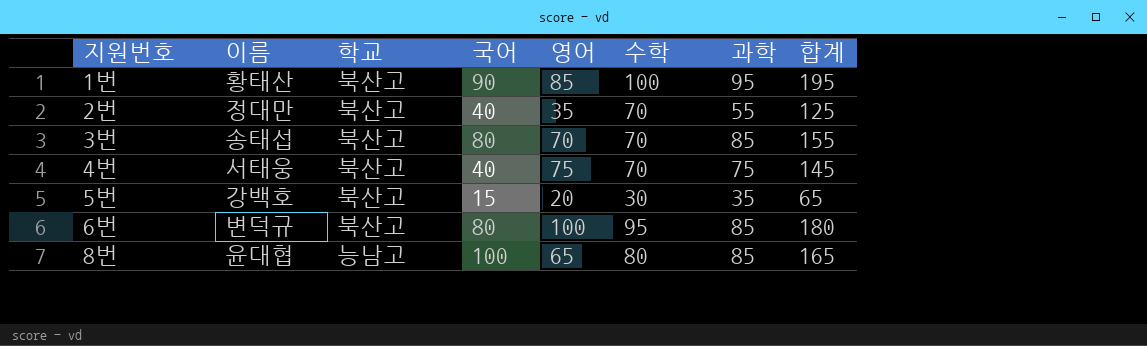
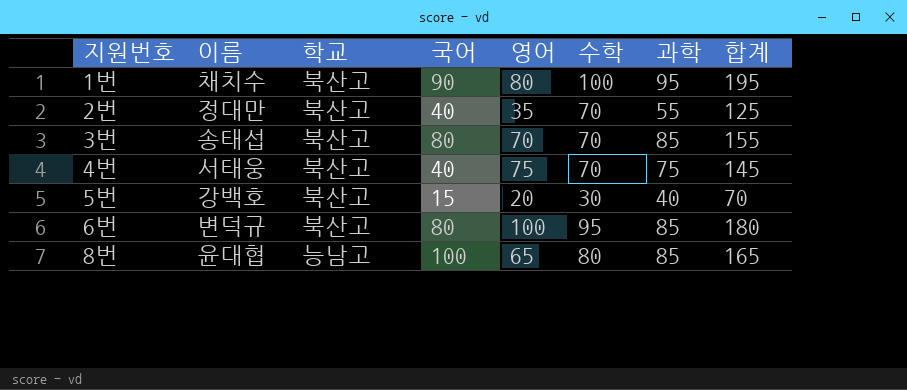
1번 | 이름: 황태산 -> 채치수
1번 | 영어: 85 -> 80
5번 | 과학: 35 -> 40
5번 | 합계: 65 -> 70

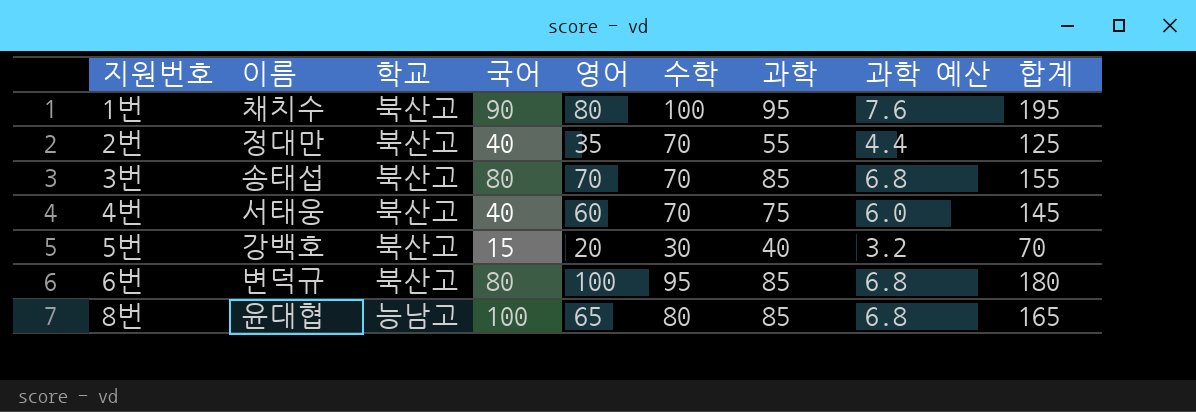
column 과학 예산 | formula: none -> [과학] * 0.08
4번 | 영어: 75 -> 60

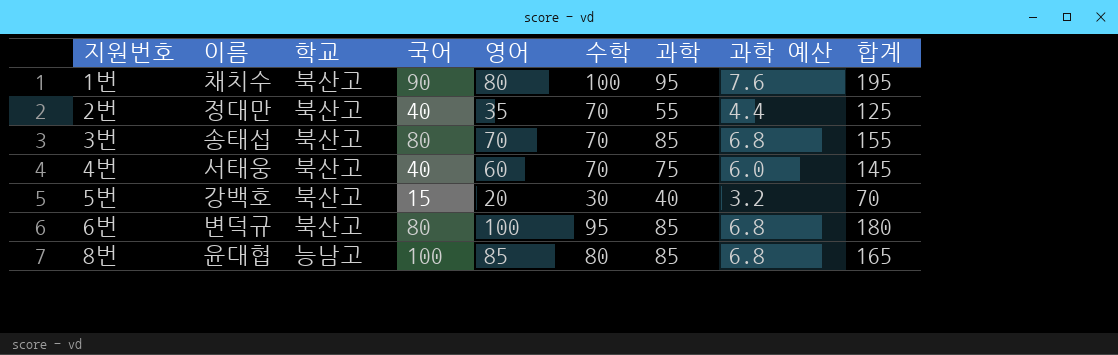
8번 | 영어: 65 -> 85

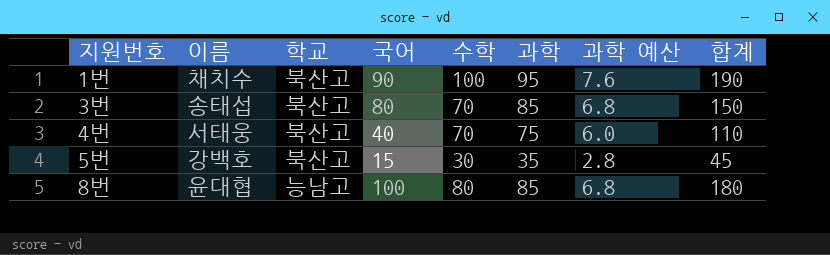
column 영어 | position: 5 -> none
column 합계 | formula: [수학] + [과학] -> [국어] + [수학]
row 2번: 정대만 | 북산고 | 40 | 35 | 70 | 55 | 4.4 | 125 -> none
row 6번: 변덕규 | 북산고 | 80 | 100 | 95 | 85 | 6.8 | 180 -> none
5번 | 과학: 40 -> 35
5번 | 과학 예산: 3.2 -> 2.8

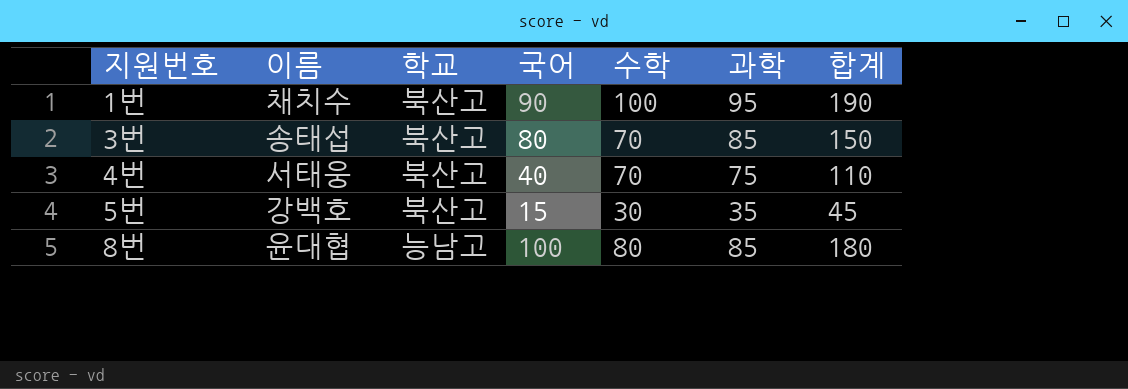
column 과학 예산 | formula: [과학] * 0.08 -> none

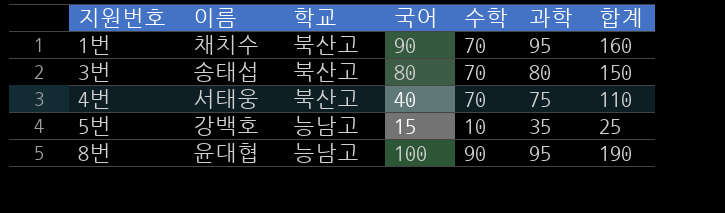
1번 | 수학: 100 -> 70
1번 | 합계: 190 -> 160
3번 | 과학: 85 -> 80
5번 | 학교: 북산고 -> 능남고
5번 | 수학: 30 -> 10
5번 | 합계: 45 -> 25
8번 | 수학: 80 -> 90
8번 | 과학: 85 -> 95
8번 | 합계: 180 -> 190

